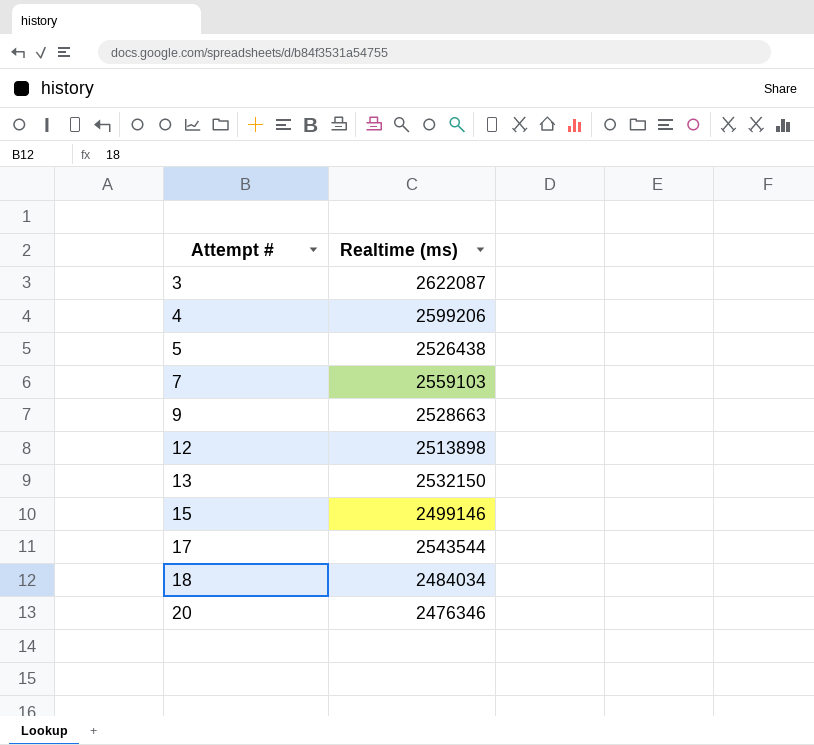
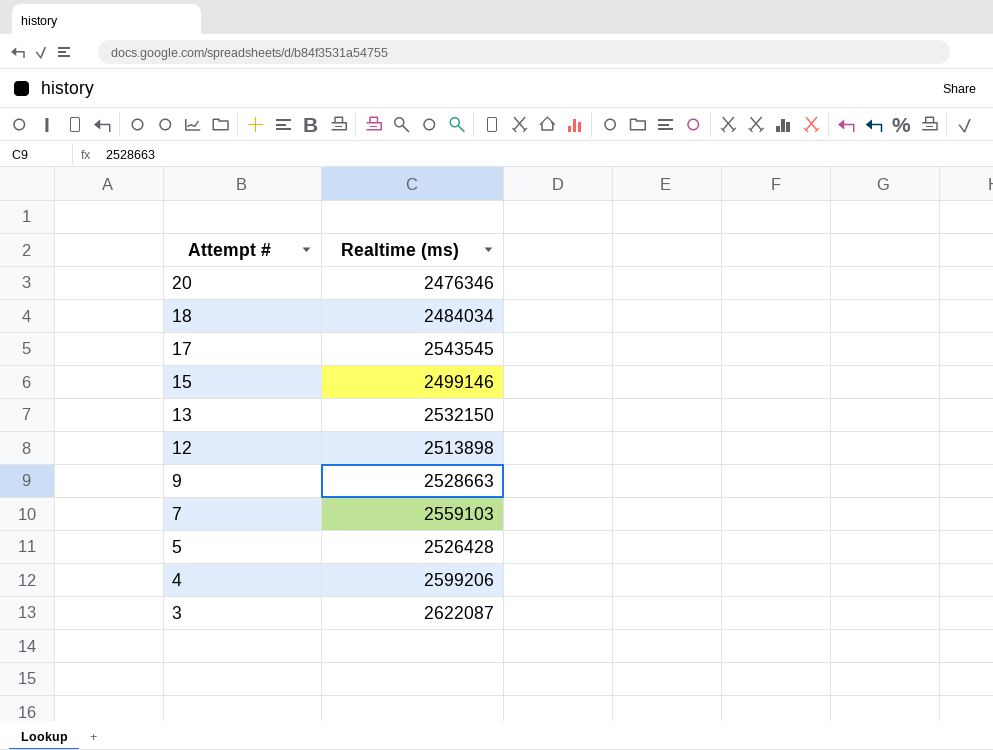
row order: Attempt # ascending -> Attempt # descending
17 | Realtime (ms): 2543544 -> 2543545
5 | Realtime (ms): 2526438 -> 2526428

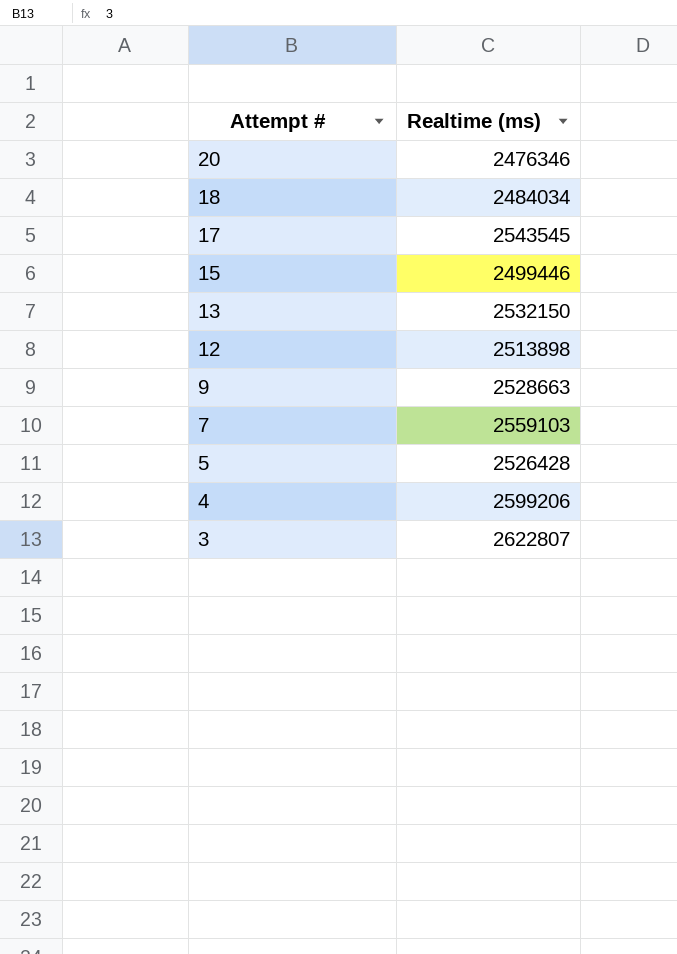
15 | Realtime (ms): 2499146 -> 2499446
3 | Realtime (ms): 2622087 -> 2622807

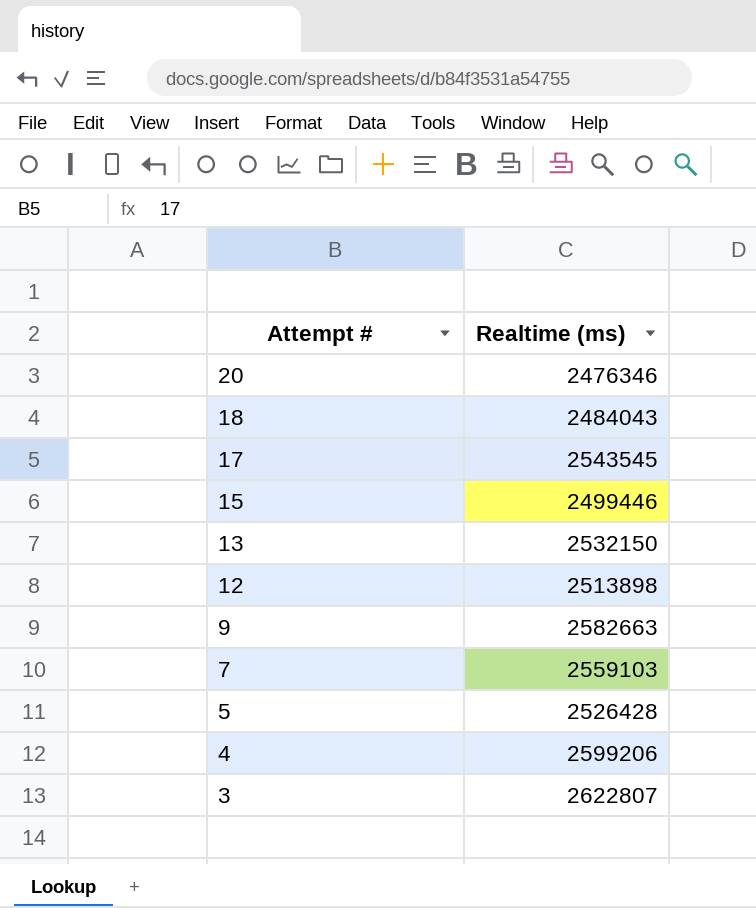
18 | Realtime (ms): 2484034 -> 2484043
9 | Realtime (ms): 2528663 -> 2582663

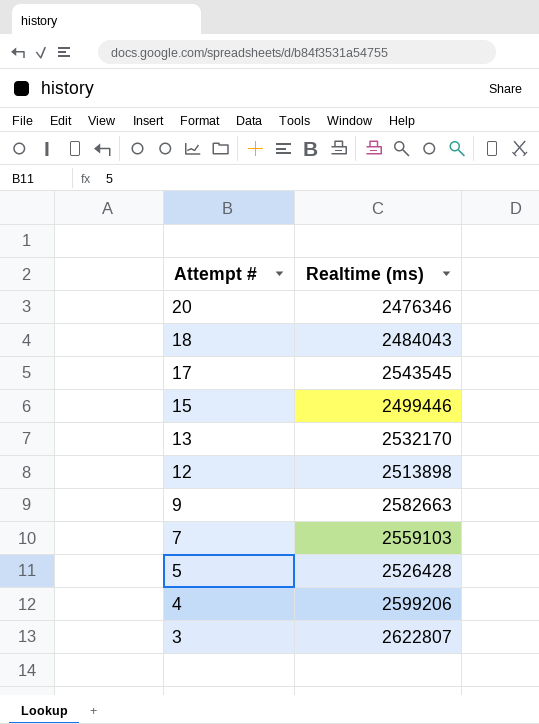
13 | Realtime (ms): 2532150 -> 2532170

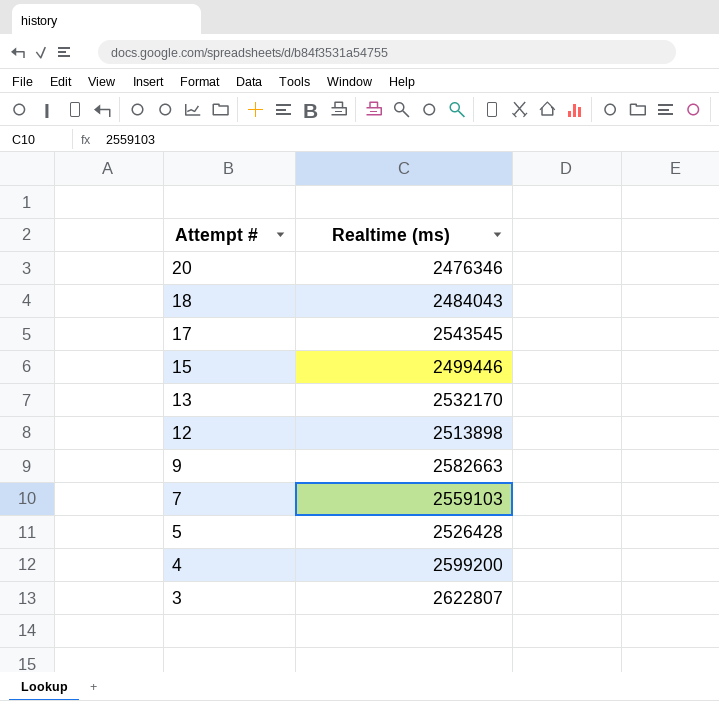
4 | Realtime (ms): 2599206 -> 2599200

